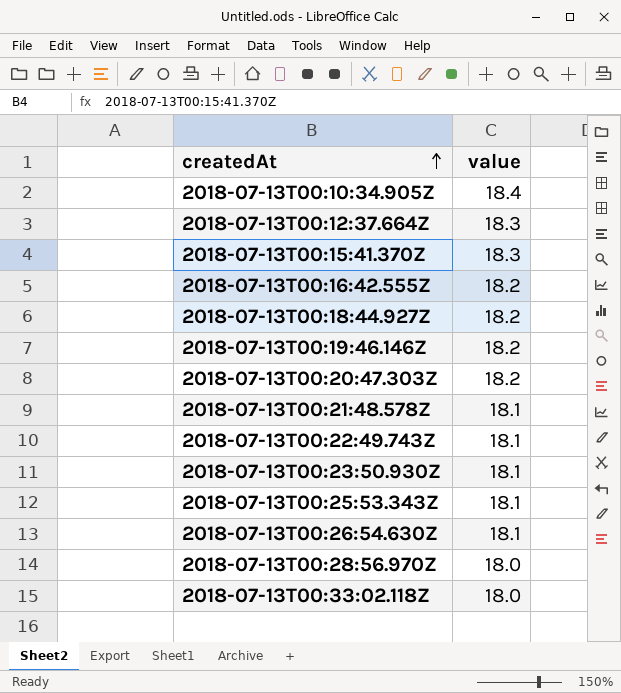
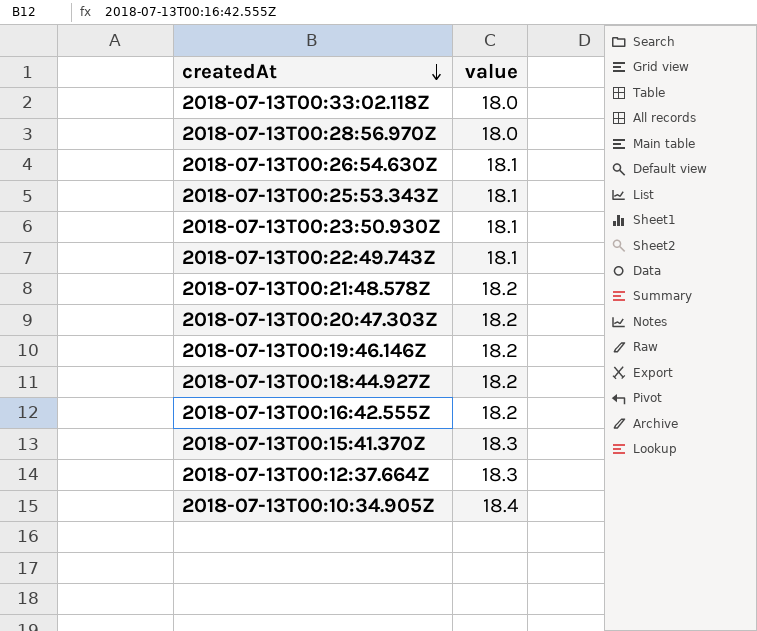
row order: createdAt ascending -> createdAt descending
2018-07-13T00:21:48.578Z | value: 18.1 -> 18.2

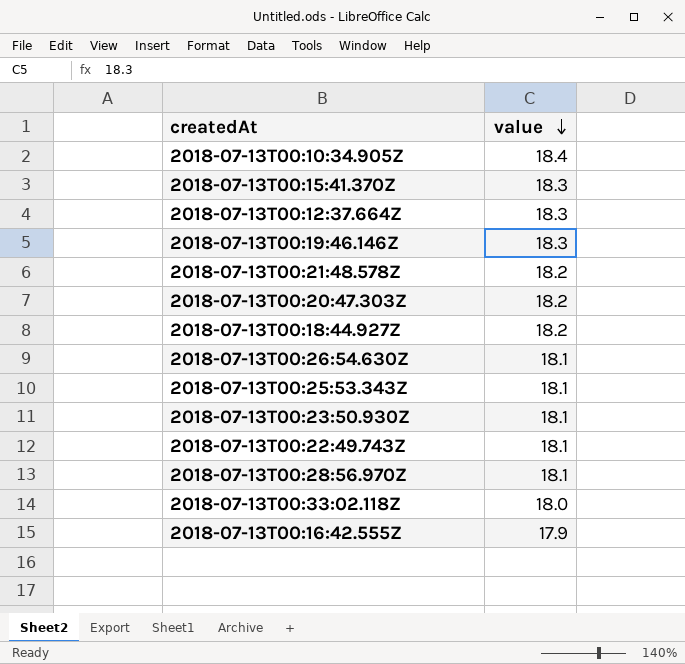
row order: createdAt descending -> value descending
2018-07-13T00:19:46.146Z | value: 18.2 -> 18.3
2018-07-13T00:28:56.970Z | value: 18.0 -> 18.1
2018-07-13T00:16:42.555Z | value: 18.2 -> 17.9

